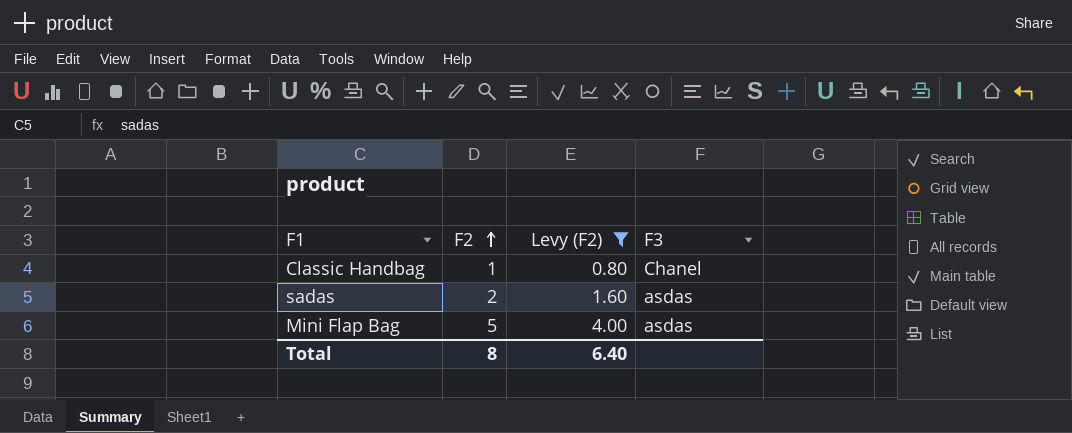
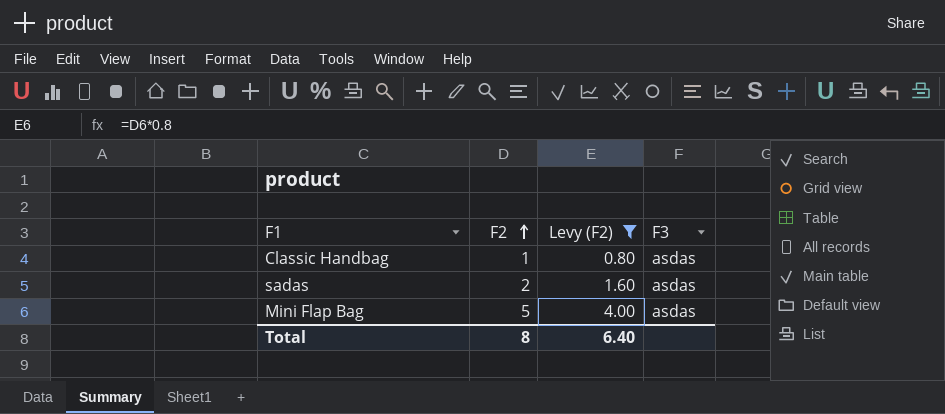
Classic Handbag | F3: Chanel -> asdas

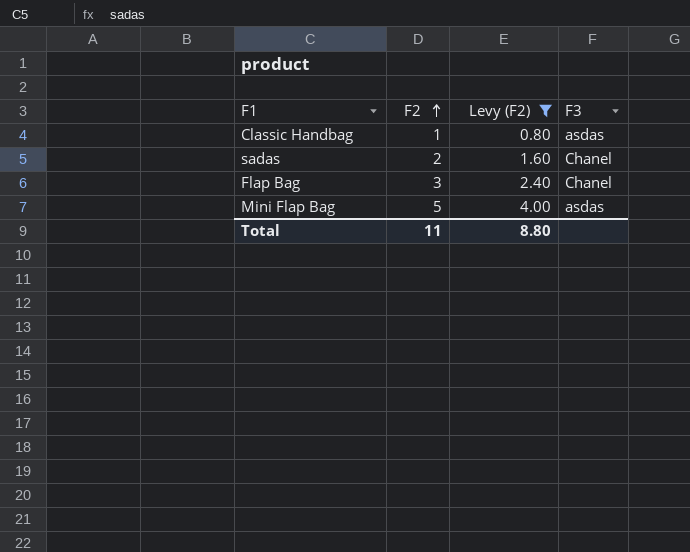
sadas | F3: asdas -> Chanel
row Flap Bag: none -> 3 | 2.40 | Chanel
Total | F2: 8 -> 11
Total | Levy (F2): 6.40 -> 8.80

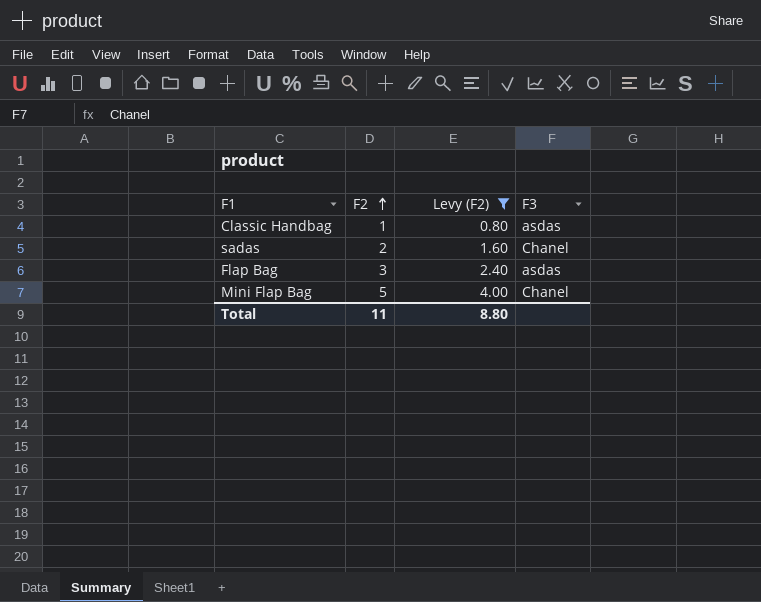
Flap Bag | F3: Chanel -> asdas
Mini Flap Bag | F3: asdas -> Chanel

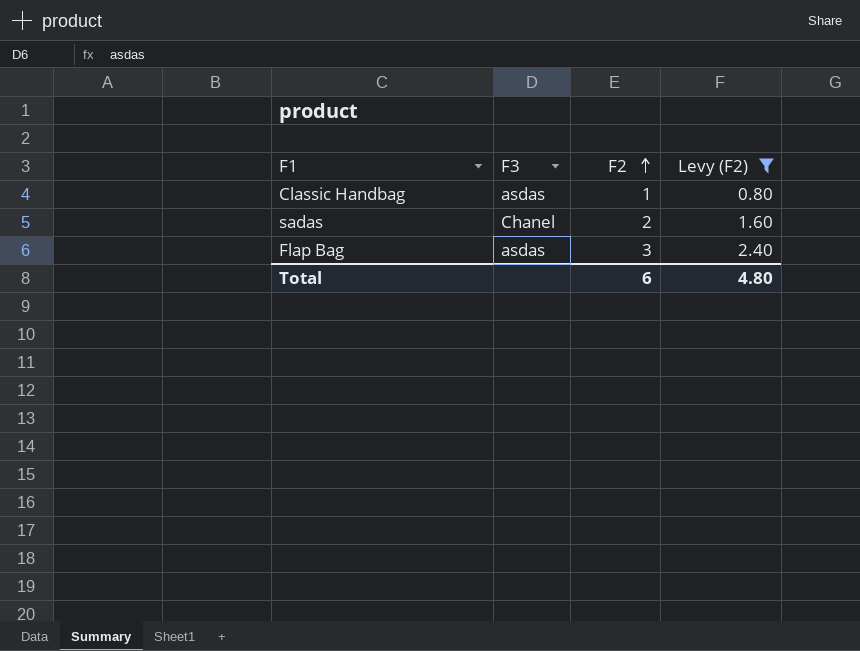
column F3 | position: 4 -> 2
row Mini Flap Bag: 5 | 4.00 | Chanel -> none
Total | F2: 11 -> 6
Total | Levy (F2): 8.80 -> 4.80

